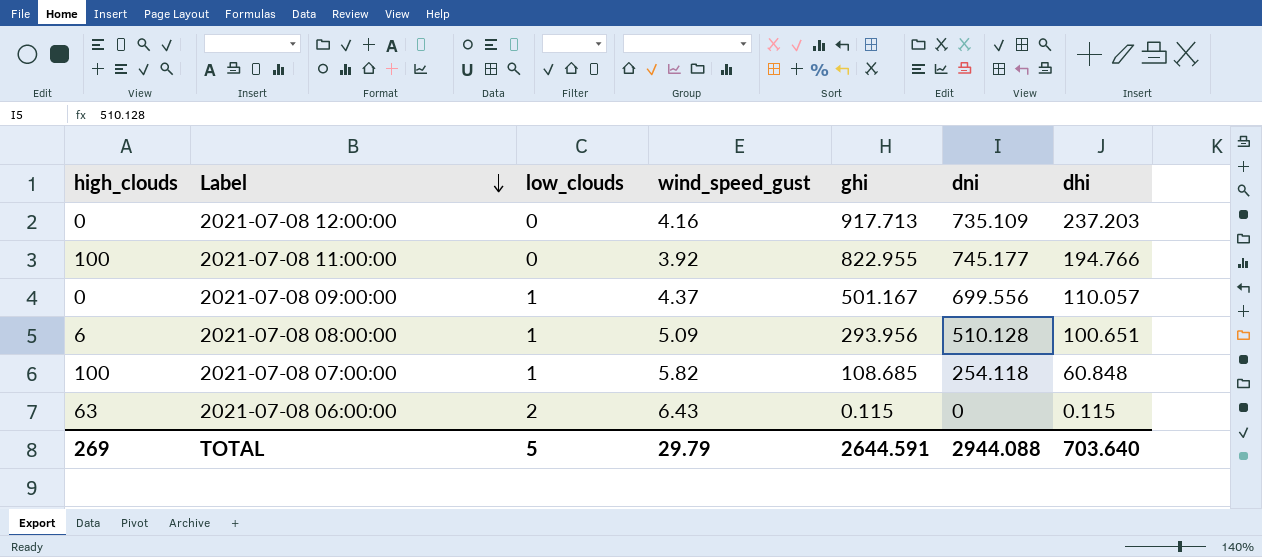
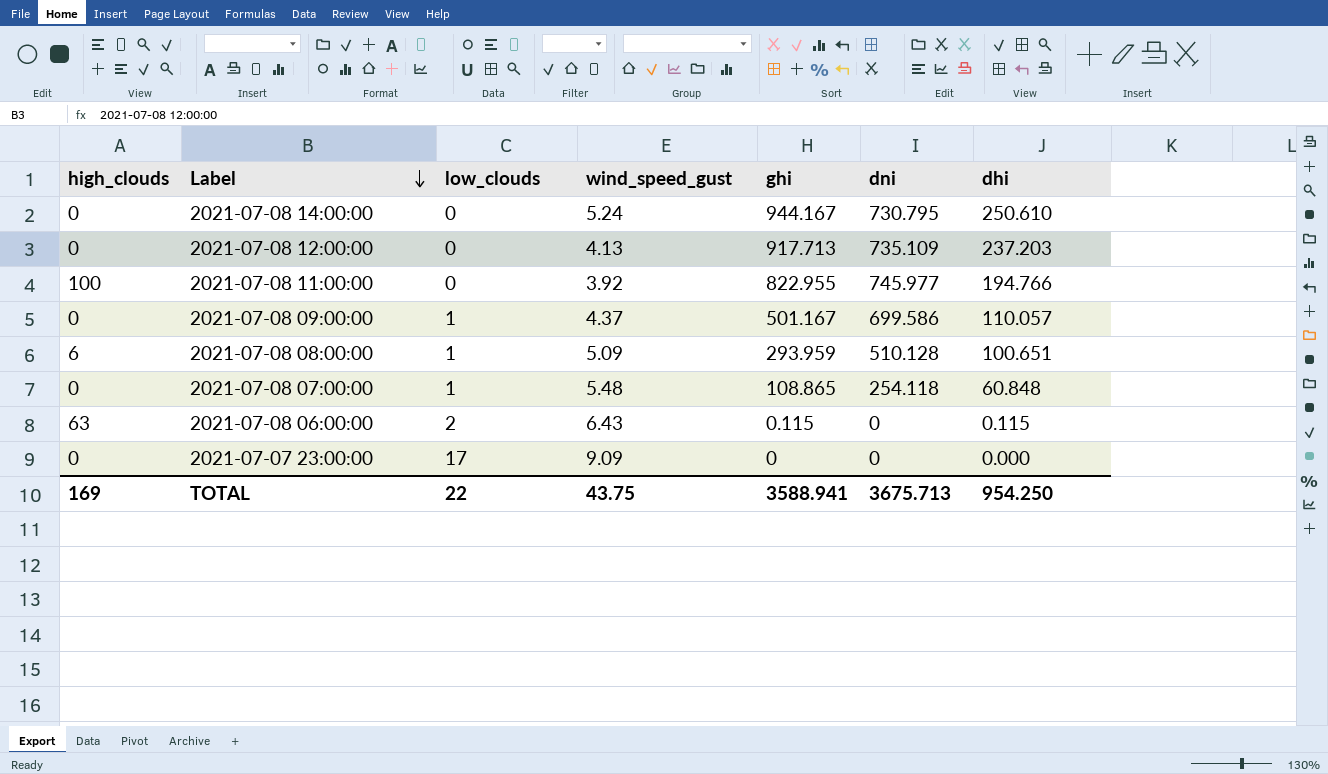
row 2021-07-08 14:00:00: none -> 0 | 0 | 5.24 | 944.167 | 730.795 | 250.610
2021-07-08 12:00:00 | wind_speed_gust: 4.16 -> 4.13
2021-07-08 11:00:00 | dni: 745.177 -> 745.977
2021-07-08 09:00:00 | dni: 699.556 -> 699.586
2021-07-08 08:00:00 | ghi: 293.956 -> 293.959
2021-07-08 07:00:00 | high_clouds: 100 -> 0
2021-07-08 07:00:00 | wind_speed_gust: 5.82 -> 5.48
2021-07-08 07:00:00 | ghi: 108.685 -> 108.865
row 2021-07-07 23:00:00: none -> 0 | 17 | 9.09 | 0 | 0 | 0.000
TOTAL | high_clouds: 269 -> 169
TOTAL | low_clouds: 5 -> 22
TOTAL | wind_speed_gust: 29.79 -> 43.75
TOTAL | ghi: 2644.591 -> 3588.941
TOTAL | dni: 2944.088 -> 3675.713
TOTAL | dhi: 703.640 -> 954.250

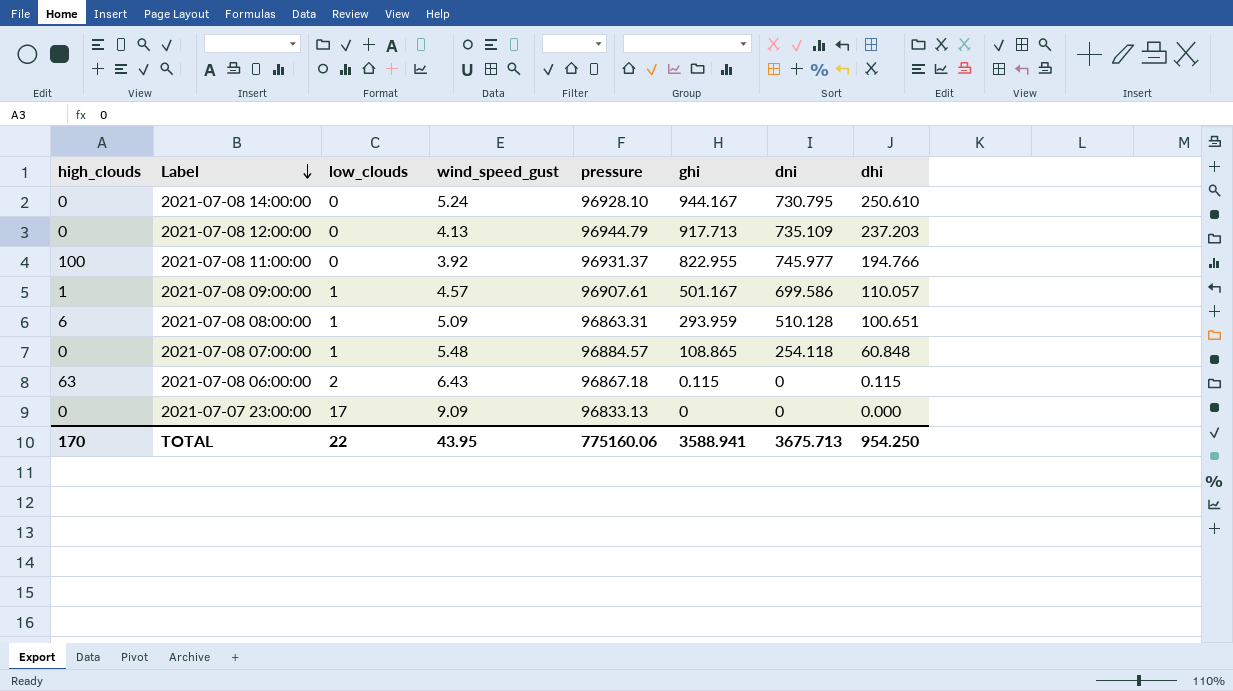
column pressure | position: none -> 5
2021-07-08 09:00:00 | high_clouds: 0 -> 1
2021-07-08 09:00:00 | wind_speed_gust: 4.37 -> 4.57
TOTAL | high_clouds: 169 -> 170
TOTAL | wind_speed_gust: 43.75 -> 43.95

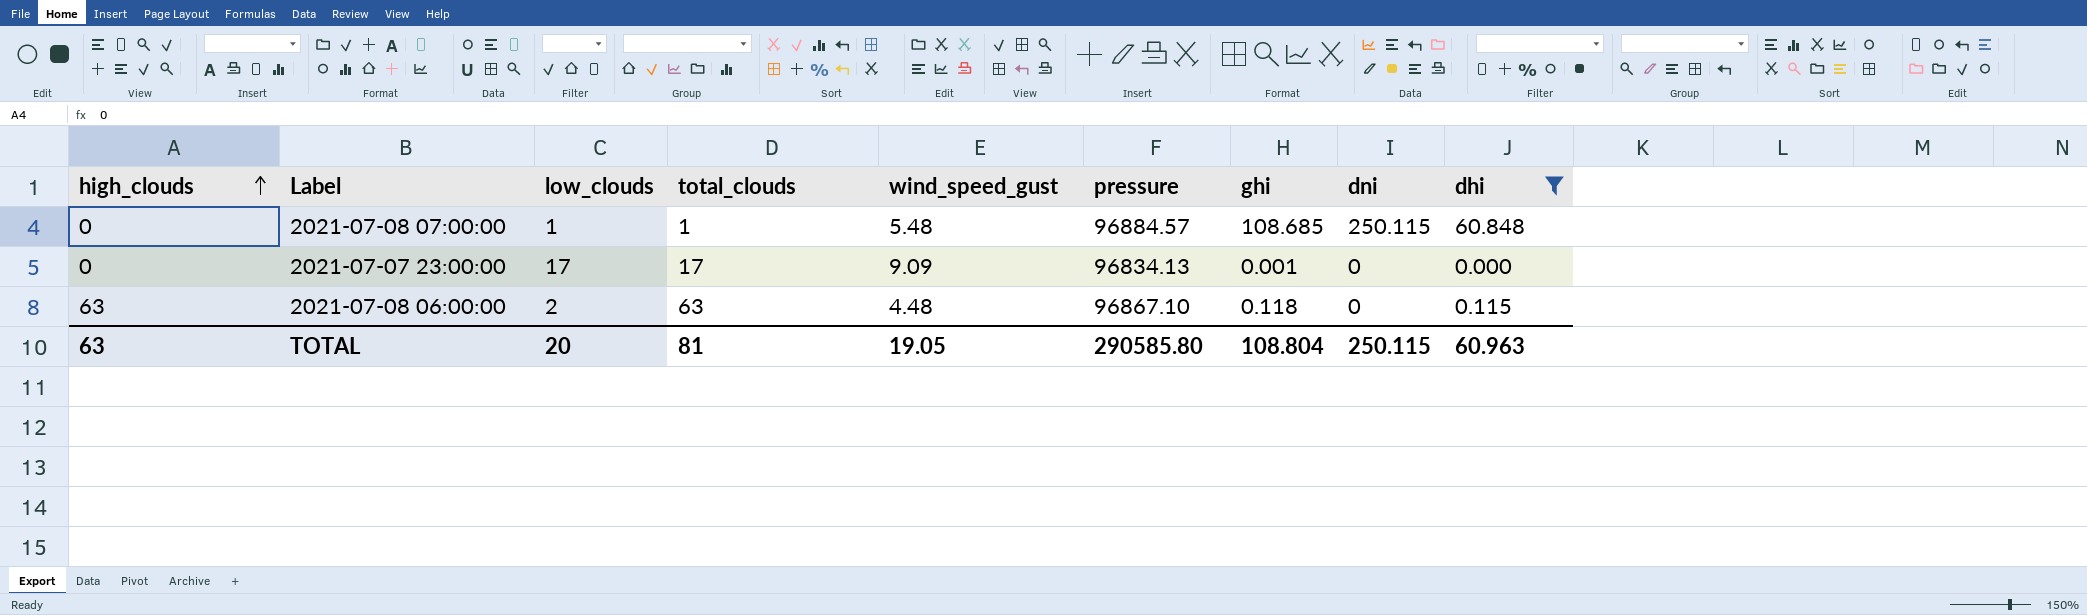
filter: none -> dhi <= 60.848
row order: Label descending -> high_clouds ascending
column total_clouds | position: none -> 4
2021-07-08 07:00:00 | ghi: 108.865 -> 108.685
2021-07-08 07:00:00 | dni: 254.118 -> 250.115
2021-07-07 23:00:00 | pressure: 96833.13 -> 96834.13
2021-07-07 23:00:00 | ghi: 0 -> 0.001
2021-07-08 06:00:00 | wind_speed_gust: 6.43 -> 4.48
2021-07-08 06:00:00 | pressure: 96867.18 -> 96867.10
2021-07-08 06:00:00 | ghi: 0.115 -> 0.118
TOTAL | high_clouds: 170 -> 63
TOTAL | low_clouds: 22 -> 20
TOTAL | wind_speed_gust: 43.95 -> 19.05
TOTAL | pressure: 775160.06 -> 290585.80
TOTAL | ghi: 3588.941 -> 108.804
TOTAL | dni: 3675.713 -> 250.115
TOTAL | dhi: 954.250 -> 60.963

